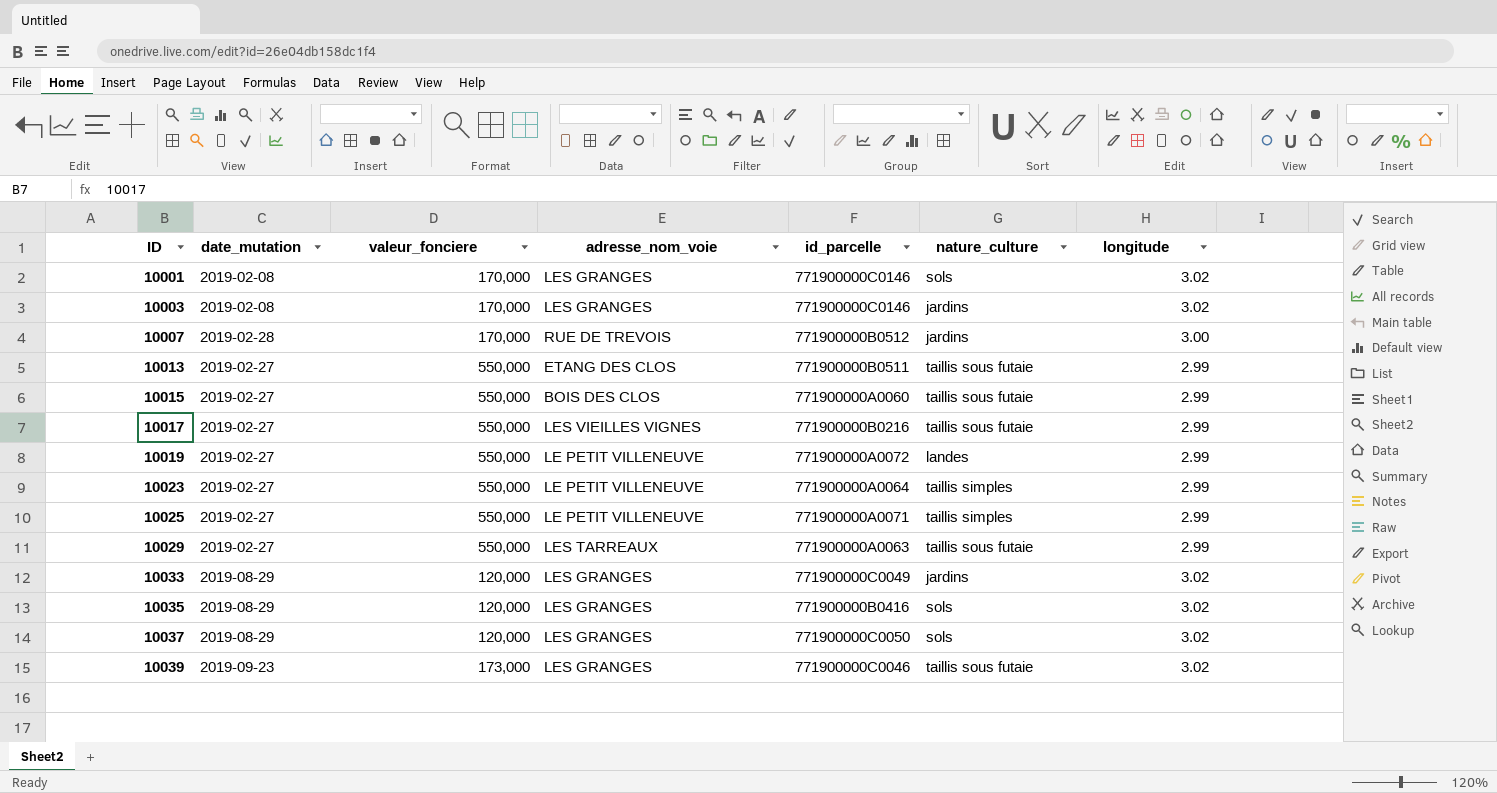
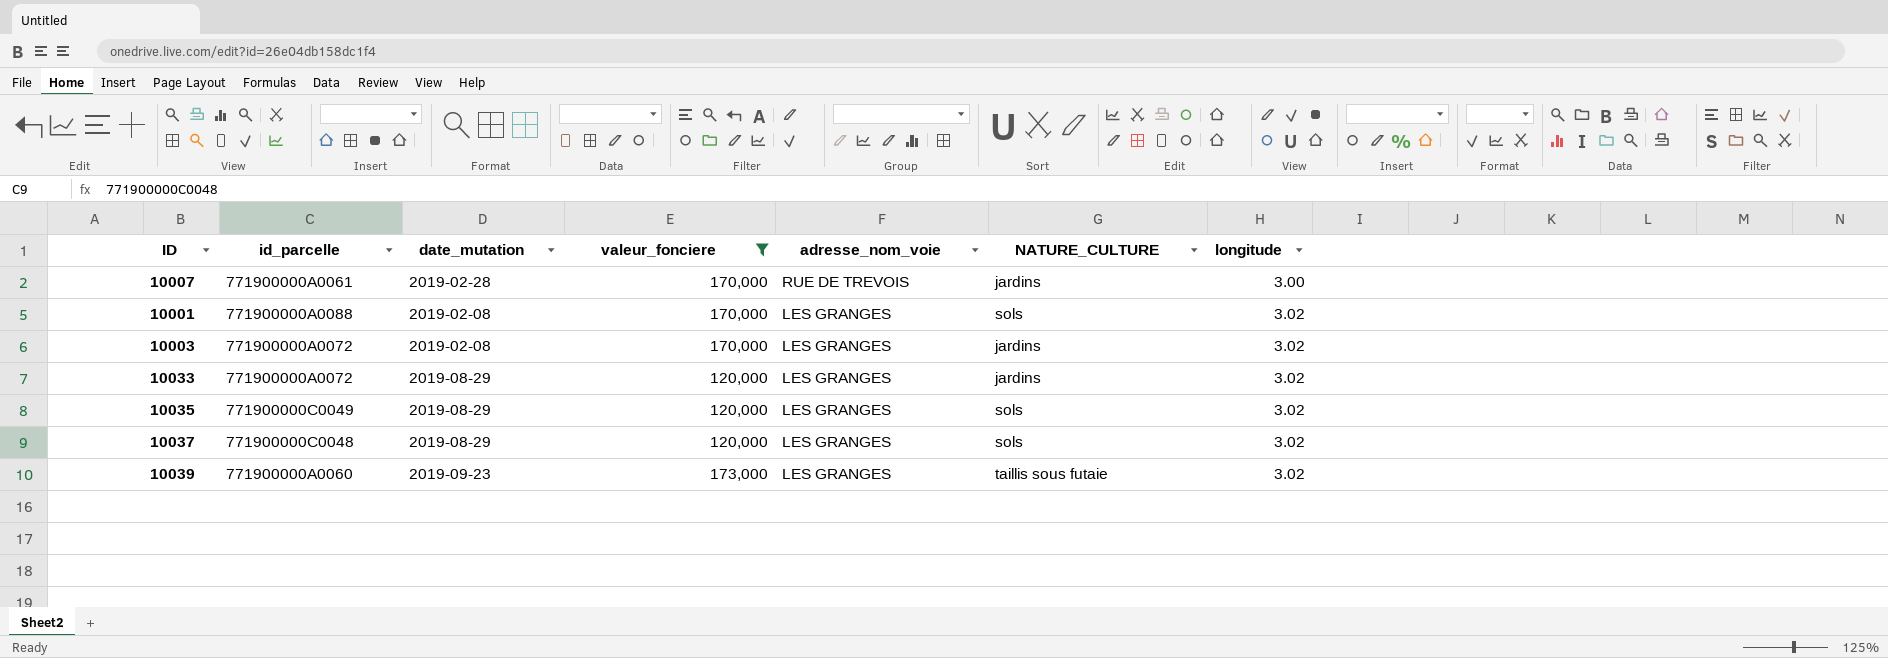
filter: none -> valeur_fonciere != 550,000
row order: ID ascending -> adresse_nom_voie descending
column id_parcelle | position: 5 -> 2
column name: nature_culture -> NATURE_CULTURE
10007 | id_parcelle: 771900000B0512 -> 771900000A0061
10001 | id_parcelle: 771900000C0146 -> 771900000A0088
10003 | id_parcelle: 771900000C0146 -> 771900000A0072
10033 | id_parcelle: 771900000C0049 -> 771900000A0072
10035 | id_parcelle: 771900000B0416 -> 771900000C0049
10037 | id_parcelle: 771900000C0050 -> 771900000C0048
10039 | id_parcelle: 771900000C0046 -> 771900000A0060

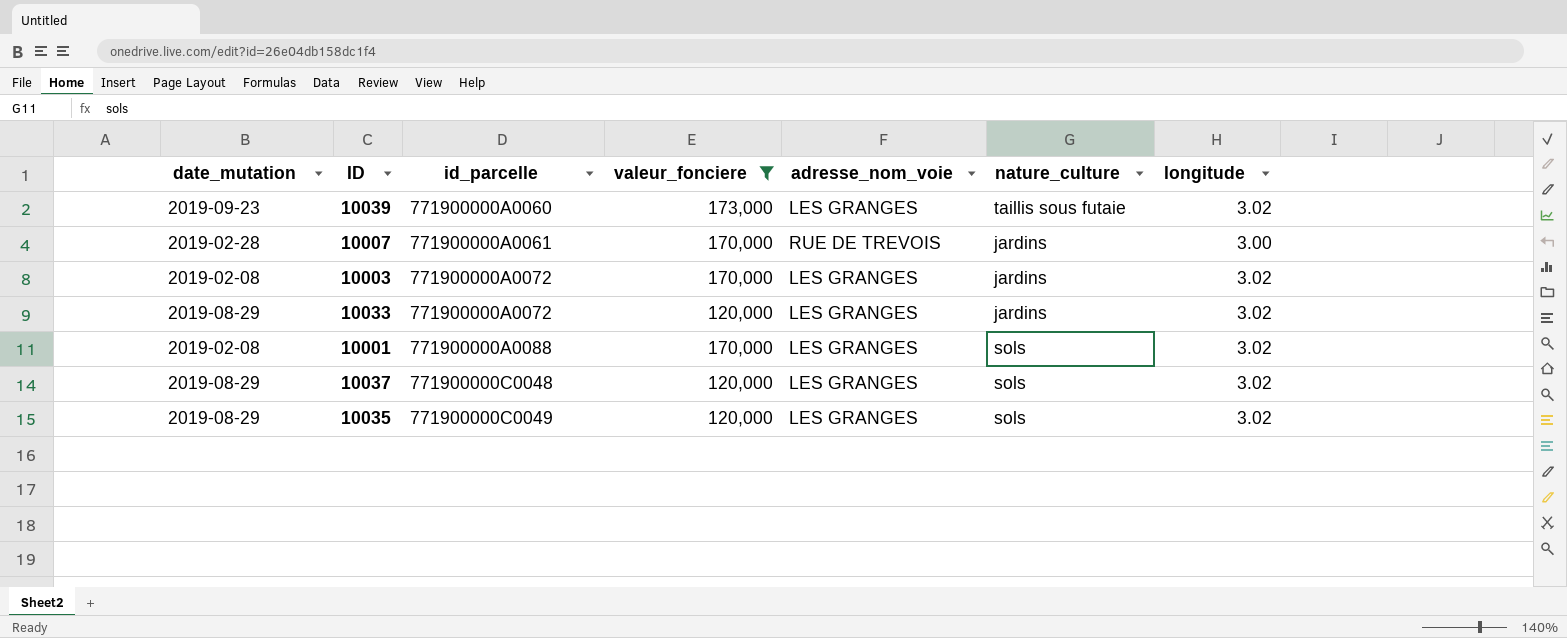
row order: adresse_nom_voie descending -> id_parcelle ascending
column date_mutation | position: 3 -> 1
column name: NATURE_CULTURE -> nature_culture

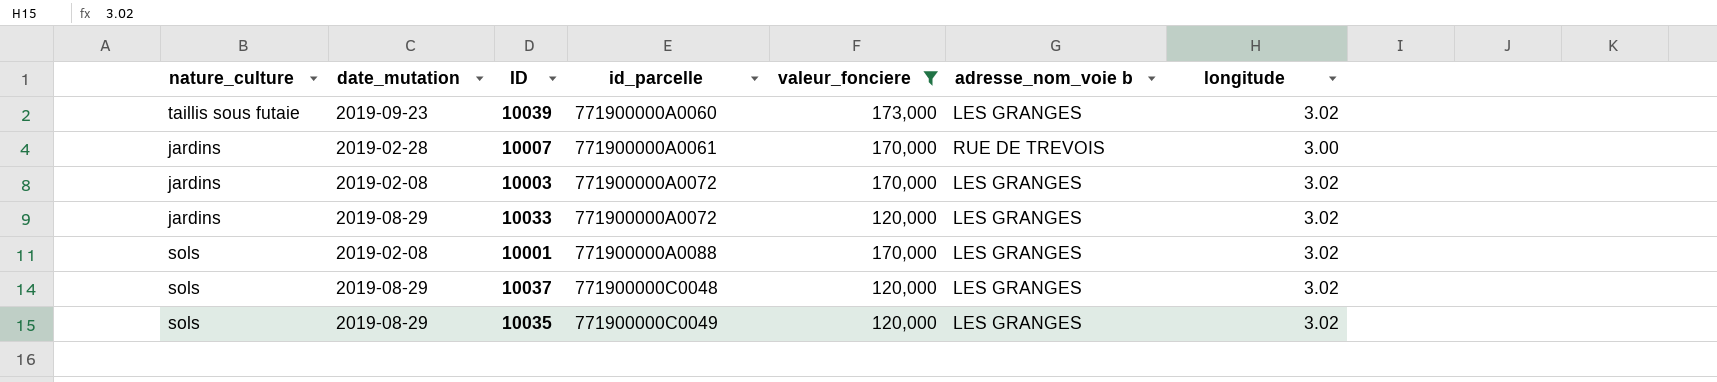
column nature_culture | position: 6 -> 1
column name: adresse_nom_voie -> adresse_nom_voie b

